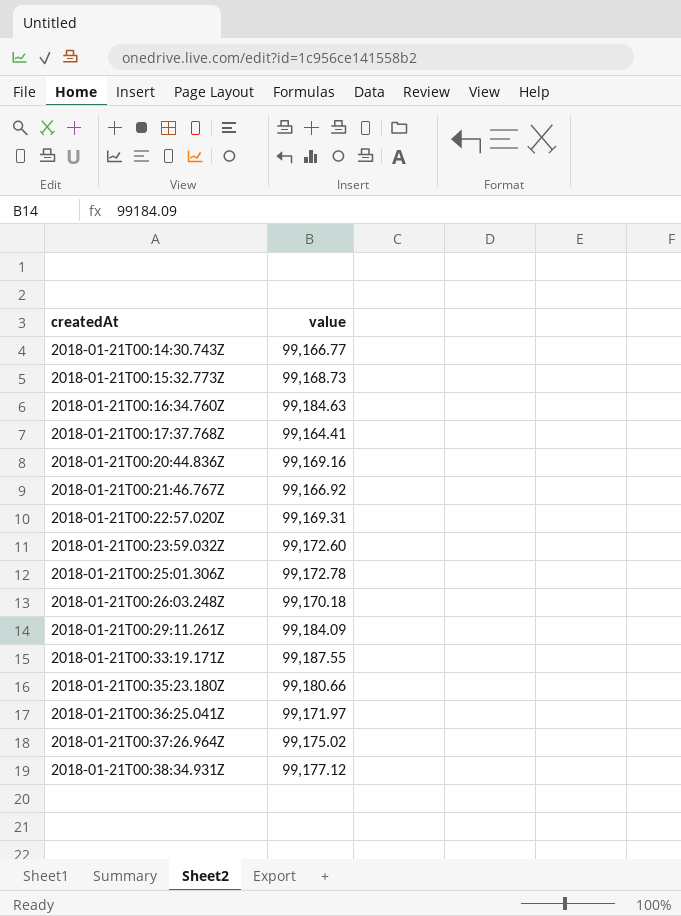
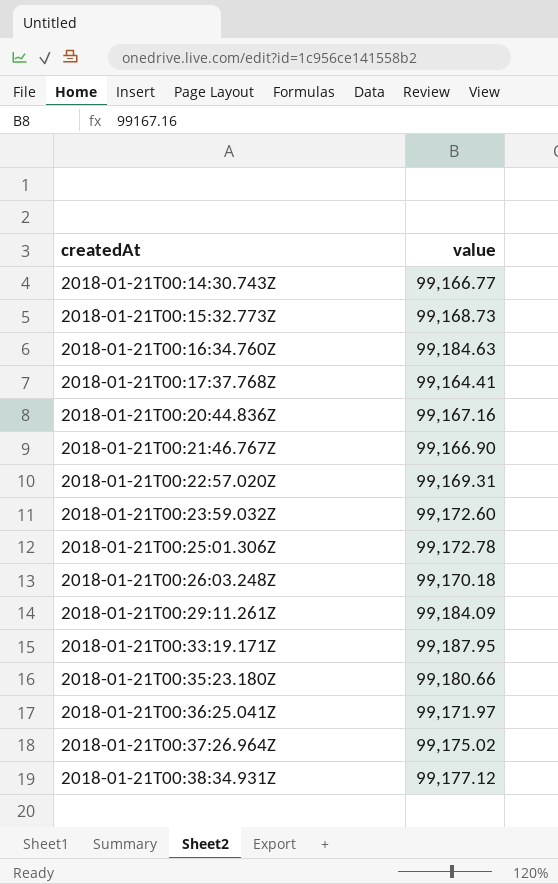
2018-01-21T00:20:44.836Z | value: 99,169.16 -> 99,167.16
2018-01-21T00:21:46.767Z | value: 99,166.92 -> 99,166.90
2018-01-21T00:33:19.171Z | value: 99,187.55 -> 99,187.95

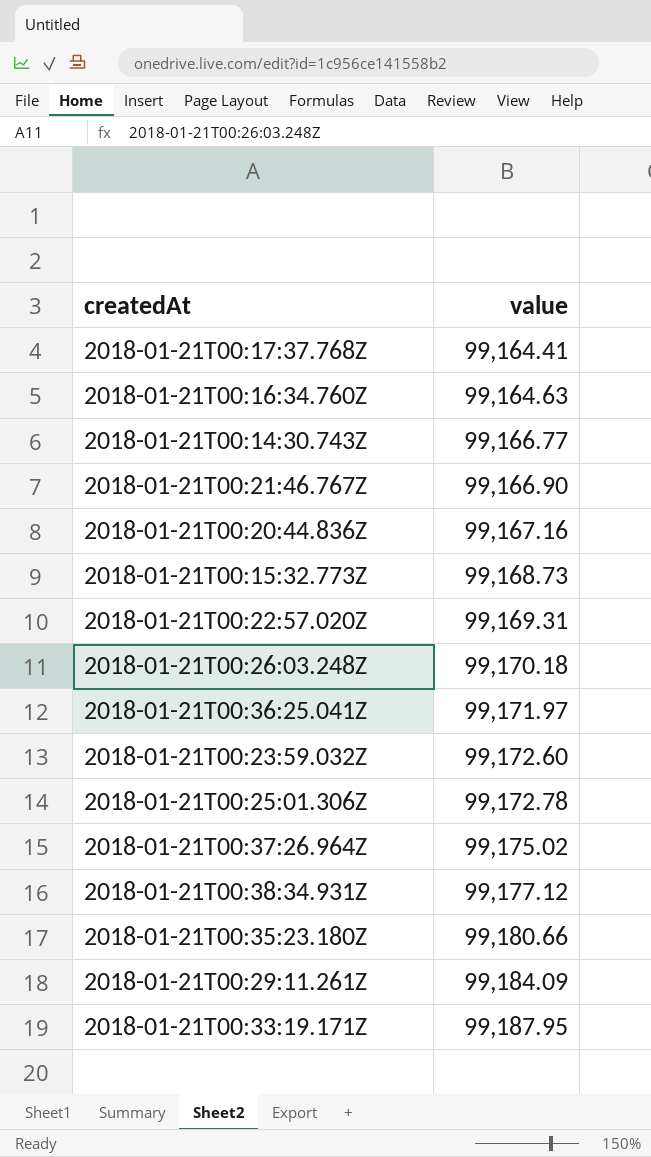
row order: createdAt ascending -> value ascending
2018-01-21T00:16:34.760Z | value: 99,184.63 -> 99,164.63

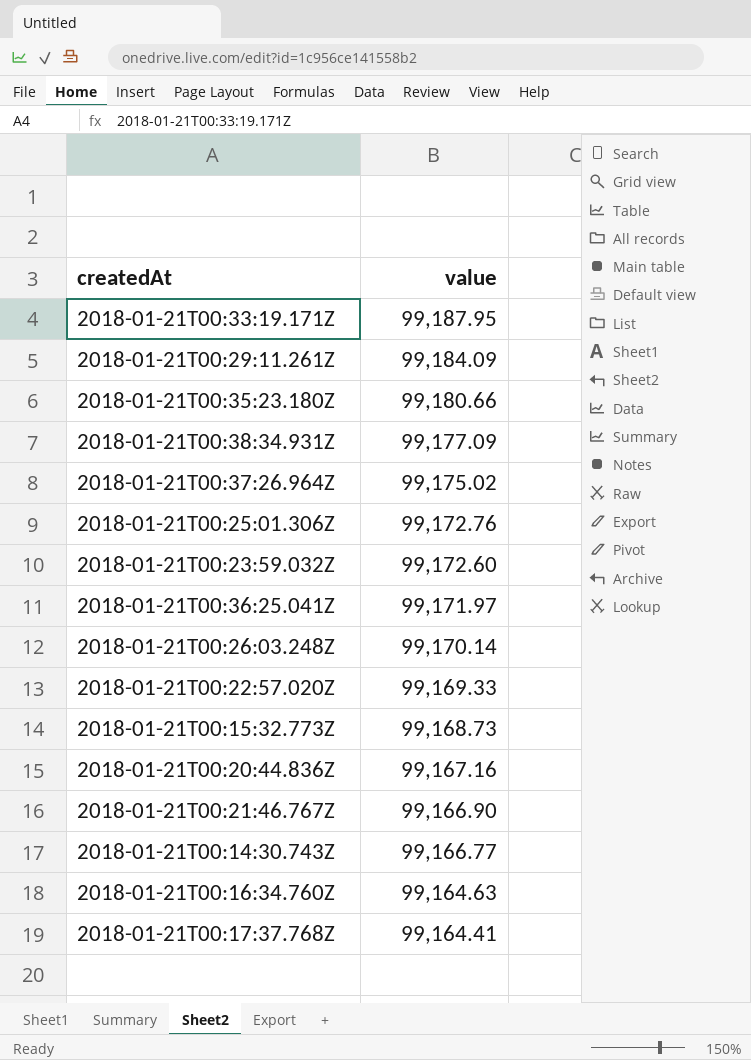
row order: value ascending -> value descending
2018-01-21T00:38:34.931Z | value: 99,177.12 -> 99,177.09
2018-01-21T00:25:01.306Z | value: 99,172.78 -> 99,172.76
2018-01-21T00:26:03.248Z | value: 99,170.18 -> 99,170.14
2018-01-21T00:22:57.020Z | value: 99,169.31 -> 99,169.33

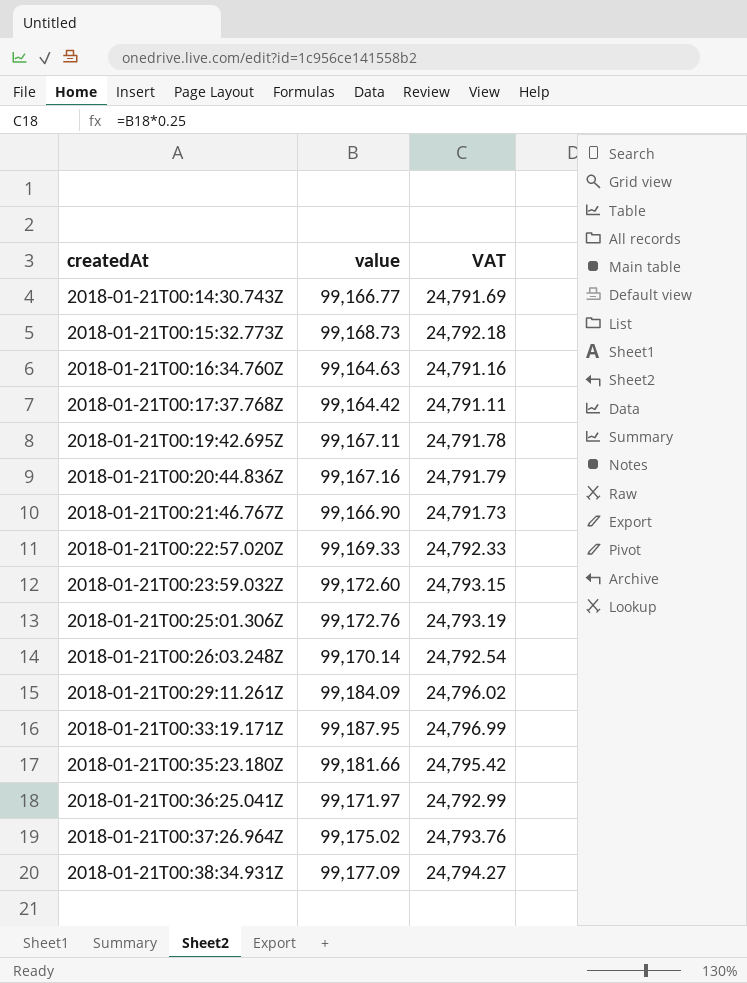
row order: value descending -> createdAt ascending
column VAT | formula: none -> [value] * 0.25
2018-01-21T00:17:37.768Z | value: 99,164.41 -> 99,164.42
row 2018-01-21T00:19:42.695Z: none -> 99,167.11 | 24,791.78
2018-01-21T00:35:23.180Z | value: 99,180.66 -> 99,181.66

